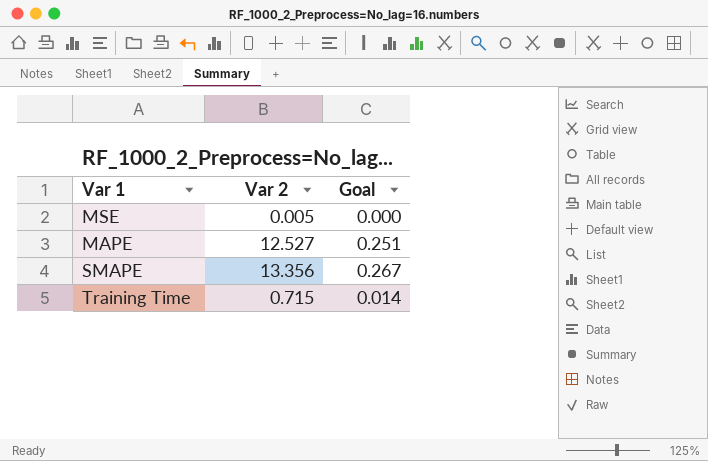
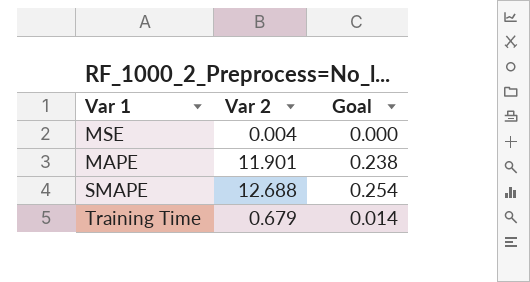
MSE | Var 2: 0.005 -> 0.004
MAPE | Var 2: 12.527 -> 11.901
MAPE | Goal: 0.251 -> 0.238
SMAPE | Var 2: 13.356 -> 12.688
SMAPE | Goal: 0.267 -> 0.254
Training Time | Var 2: 0.715 -> 0.679

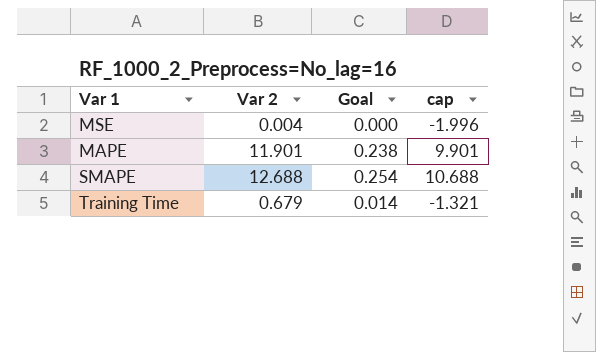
column cap | formula: none -> [Var 2] - 2

